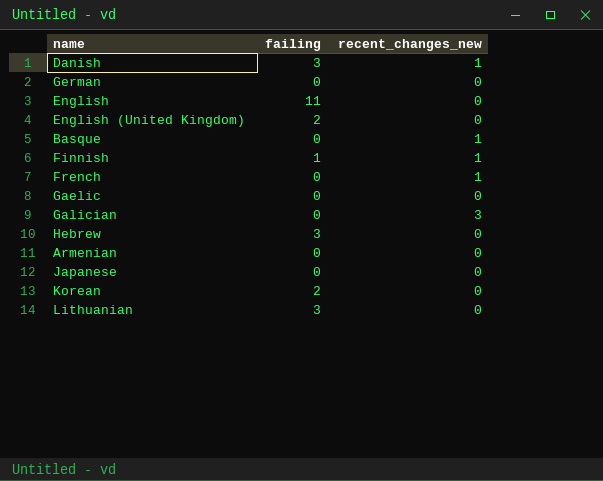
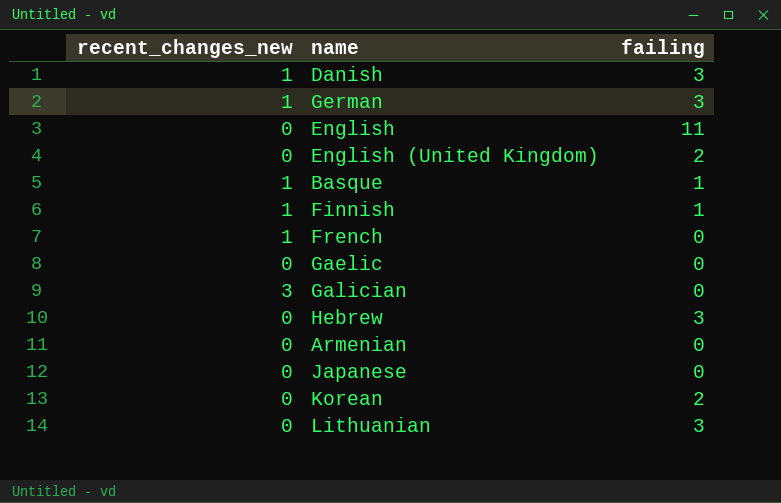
column recent_changes_new | position: 3 -> 1
German | recent_changes_new: 0 -> 1
German | failing: 0 -> 3
Basque | failing: 0 -> 1

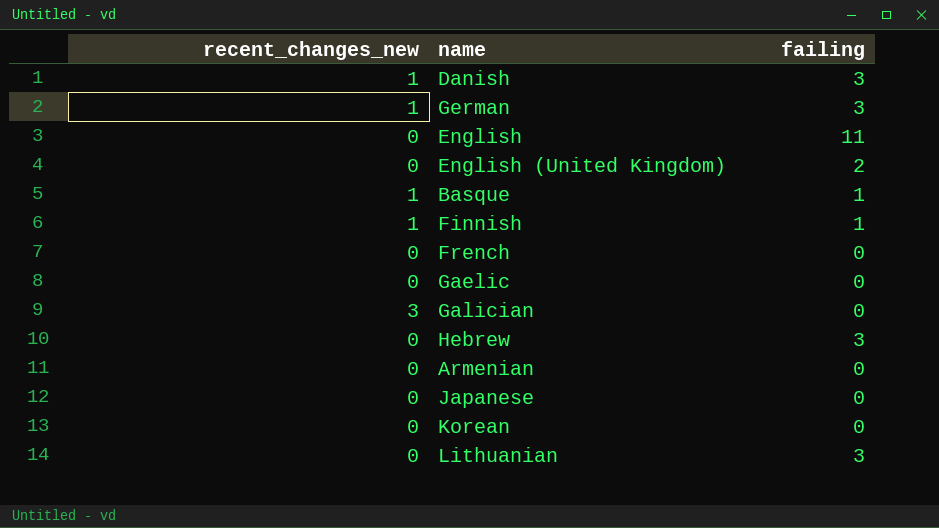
French | recent_changes_new: 1 -> 0
Korean | failing: 2 -> 0

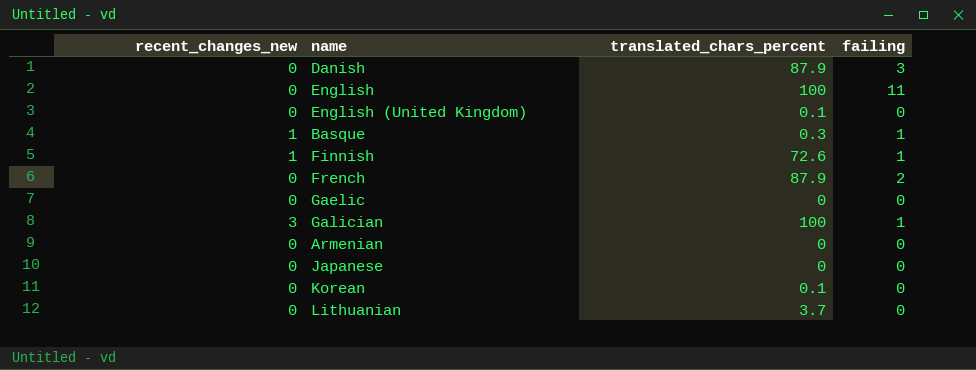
column translated_chars_percent | position: none -> 3
row German: 1 | 3 -> none
row Hebrew: 0 | 3 -> none
Danish | recent_changes_new: 1 -> 0
English (United Kingdom) | failing: 2 -> 0
French | failing: 0 -> 2
Galician | failing: 0 -> 1
Lithuanian | failing: 3 -> 0

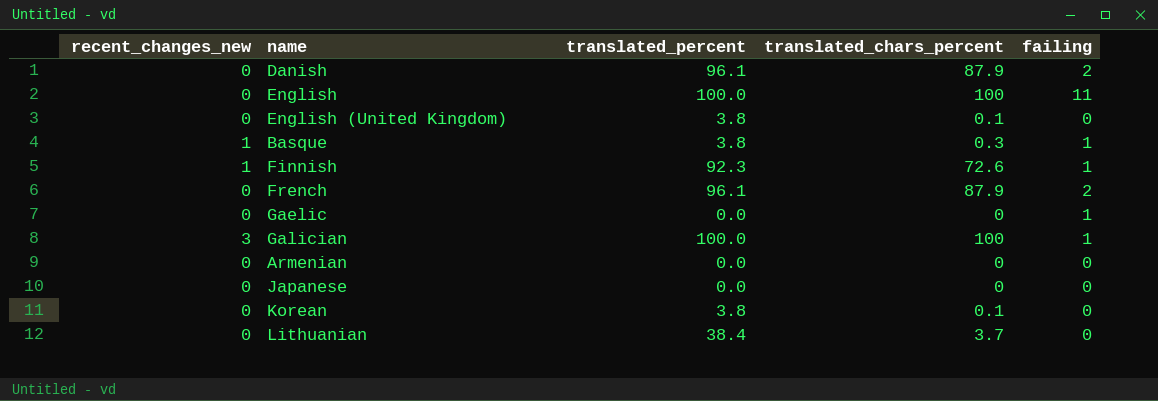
column translated_percent | position: none -> 3
Danish | failing: 3 -> 2
Gaelic | failing: 0 -> 1

